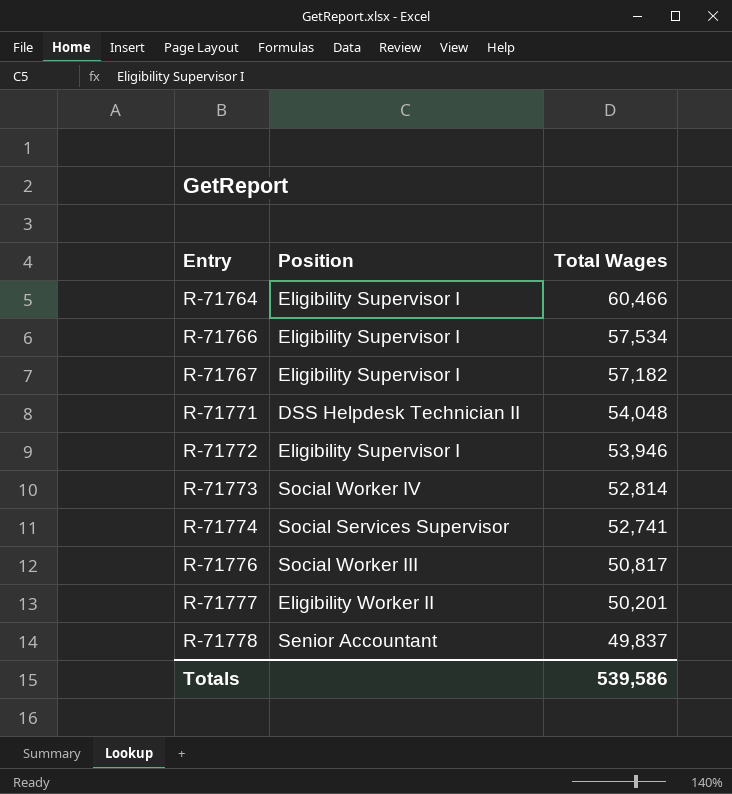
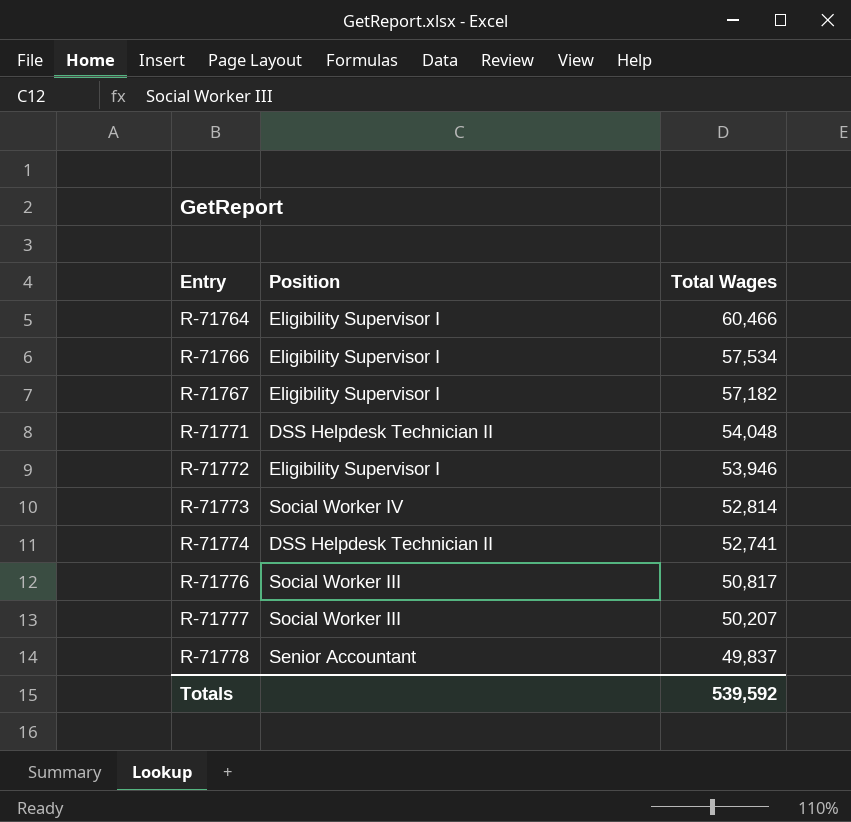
R-71774 | Position: Social Services Supervisor -> DSS Helpdesk Technician II
R-71777 | Position: Eligibility Worker II -> Social Worker III
R-71777 | Total Wages: 50,201 -> 50,207
Totals | Total Wages: 539,586 -> 539,592

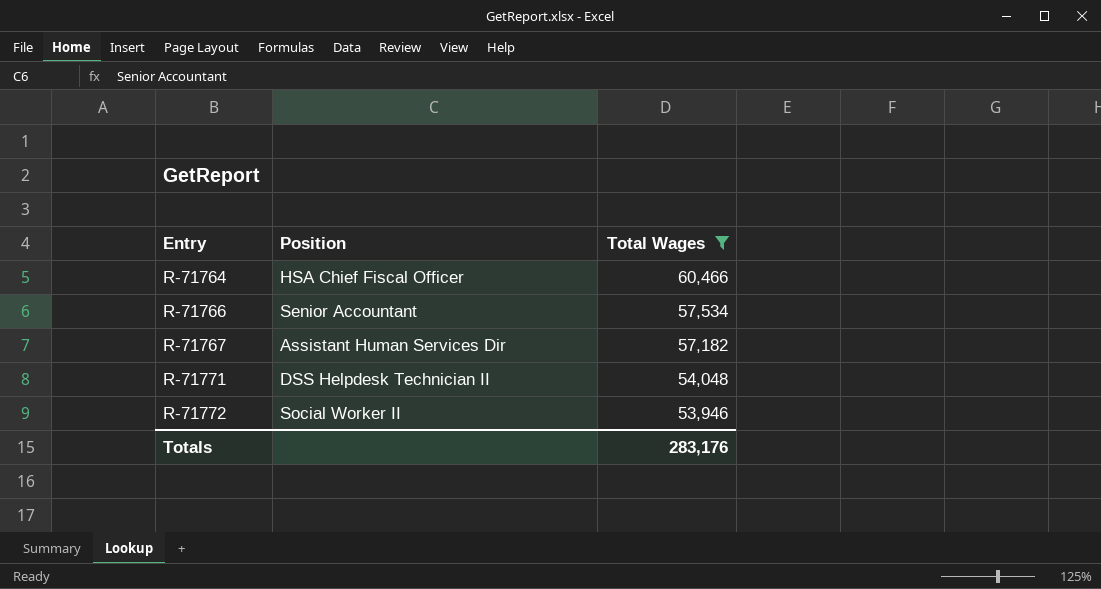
filter: none -> Total Wages >= 53,946
R-71764 | Position: Eligibility Supervisor I -> HSA Chief Fiscal Officer
R-71766 | Position: Eligibility Supervisor I -> Senior Accountant
R-71767 | Position: Eligibility Supervisor I -> Assistant Human Services Dir
R-71772 | Position: Eligibility Supervisor I -> Social Worker II
Totals | Total Wages: 539,592 -> 283,176

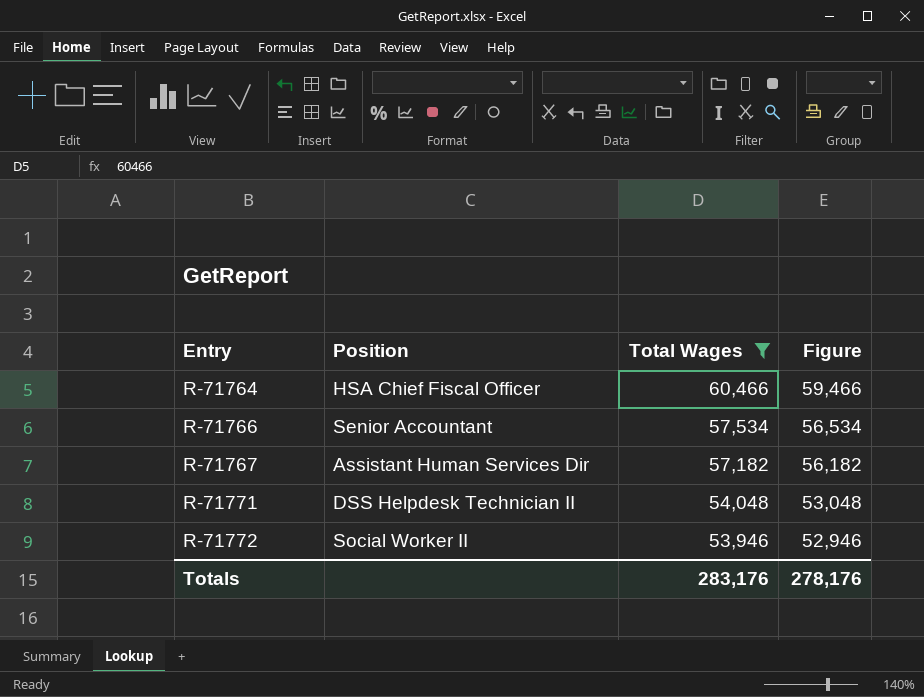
column Figure | formula: none -> [Total Wages] - 1000

